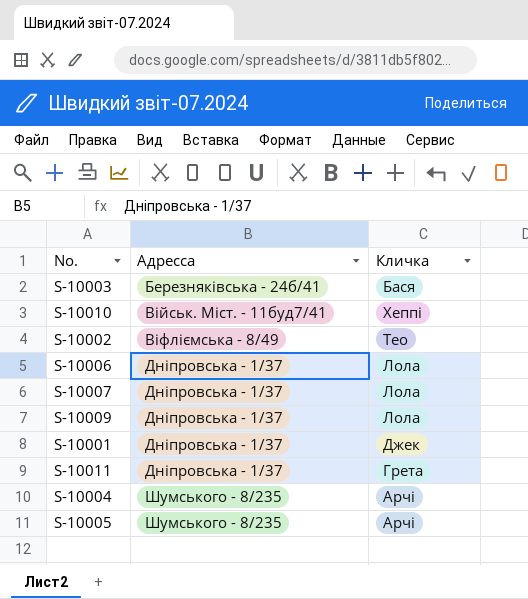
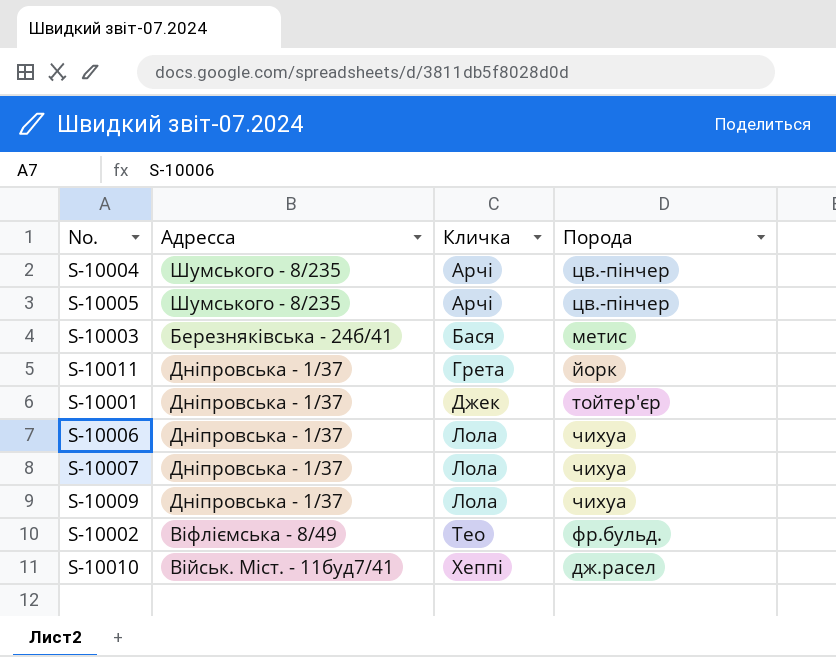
row order: Адресса ascending -> Кличка ascending
column Порода | position: none -> 4

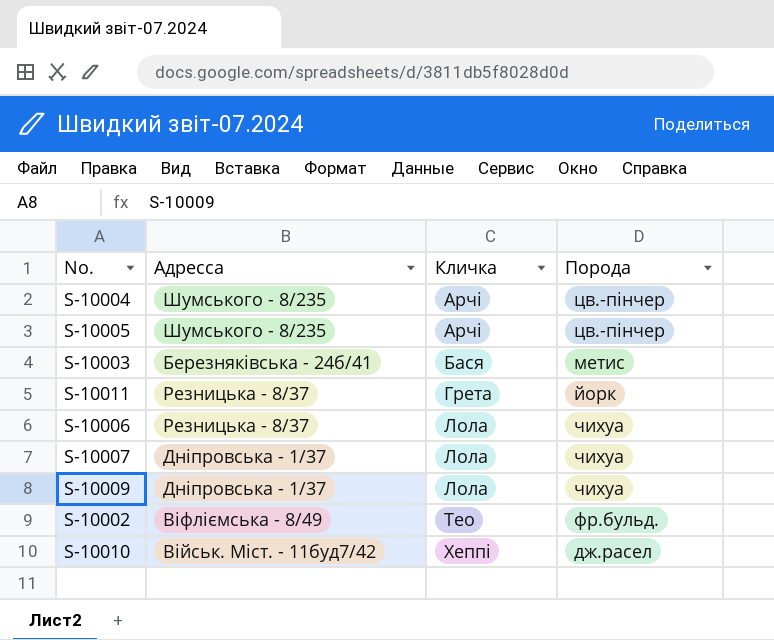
row S-10001: Дніпровська - 1/37 | Джек | тойтер'єр -> none
S-10011 | Адресса: Дніпровська - 1/37 -> Резницька - 8/37
S-10006 | Адресса: Дніпровська - 1/37 -> Резницька - 8/37
S-10010 | Адресса: Військ. Міст. - 11буд7/41 -> Військ. Міст. - 11буд7/42

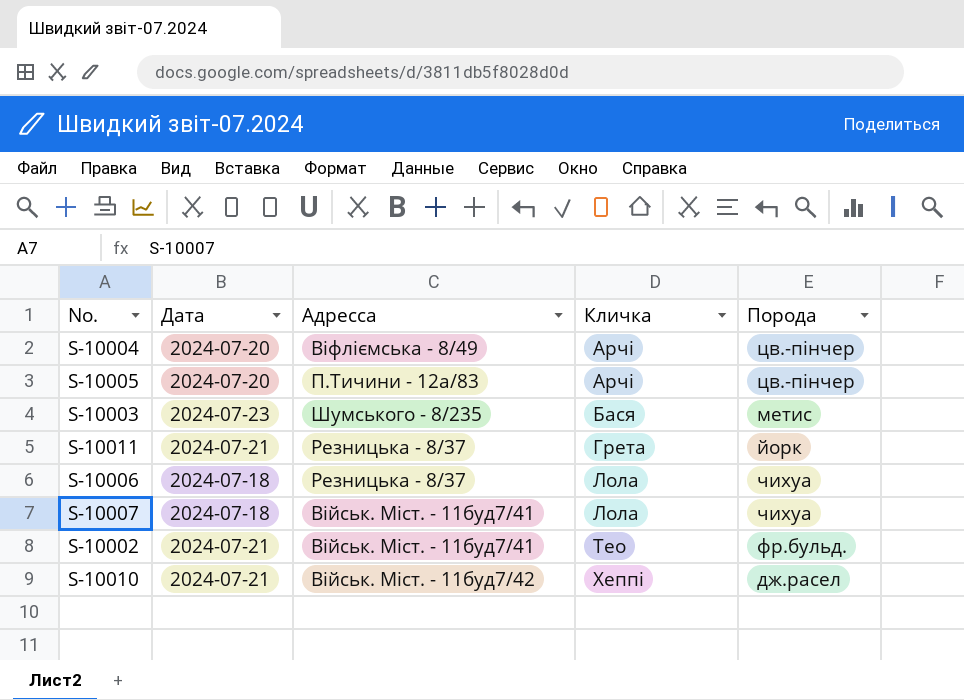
column Дата | position: none -> 2
row S-10009: Дніпровська - 1/37 | Лола | чихуа -> none
S-10004 | Адресса: Шумського - 8/235 -> Віфліємська - 8/49
S-10005 | Адресса: Шумського - 8/235 -> П.Тичини - 12а/83
S-10003 | Адресса: Березняківська - 24б/41 -> Шумського - 8/235
S-10007 | Адресса: Дніпровська - 1/37 -> Військ. Міст. - 11буд7/41
S-10002 | Адресса: Віфліємська - 8/49 -> Військ. Міст. - 11буд7/41

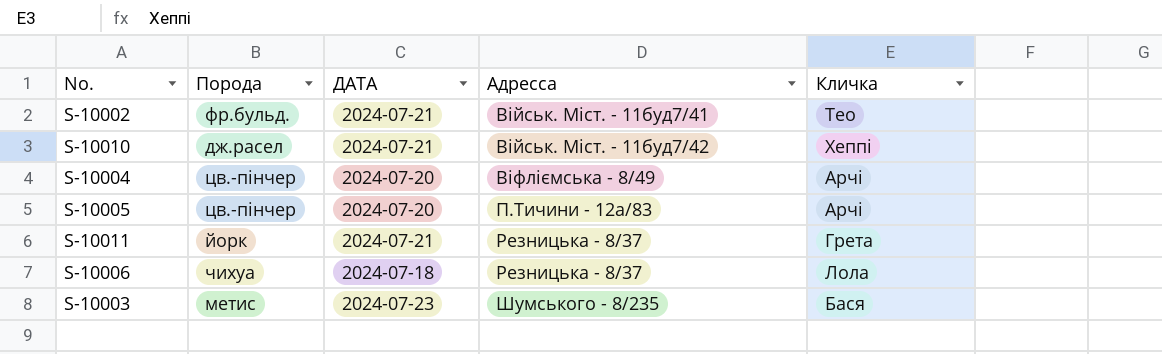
row order: Кличка ascending -> Адресса ascending
column Порода | position: 5 -> 2
column name: Дата -> ДАТА
row S-10007: 2024-07-18 | Військ. Міст. - 11буд7/41 | Лола | чихуа -> none

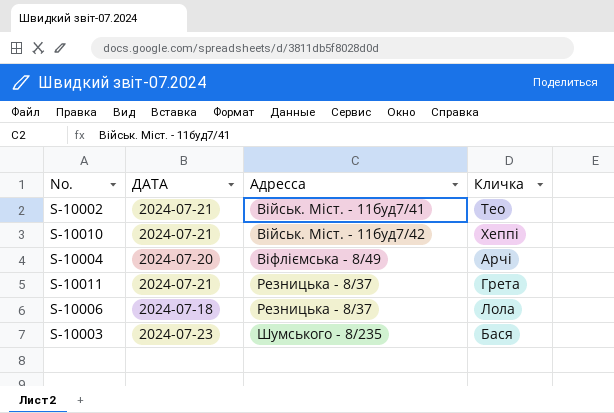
column Порода | position: 2 -> none
row S-10005: цв.-пінчер | 2024-07-20 | П.Тичини - 12а/83 | Арчі -> none

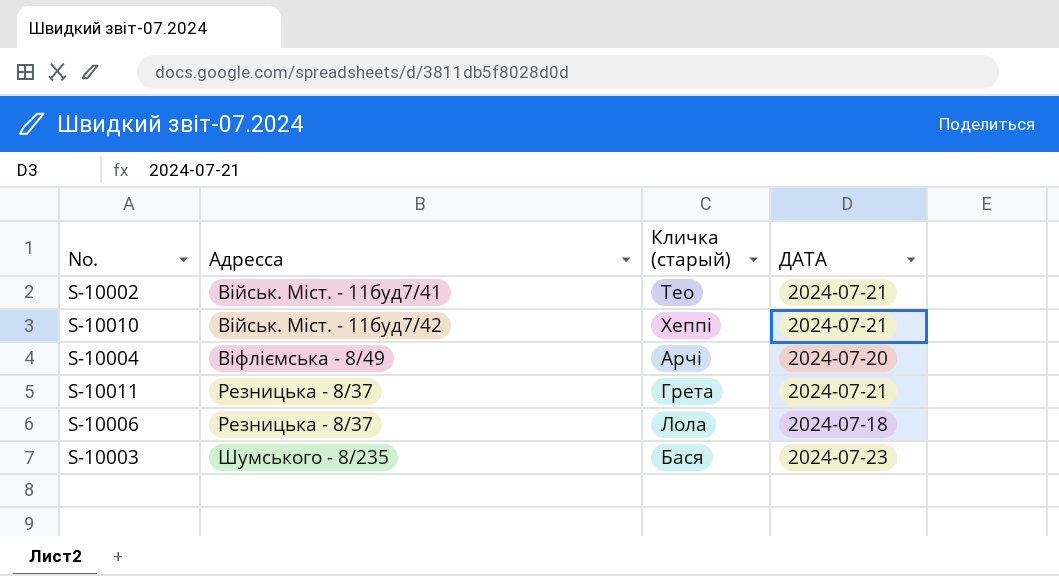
column name: Кличка -> Кличка (старый)
column ДАТА | position: 2 -> 4

